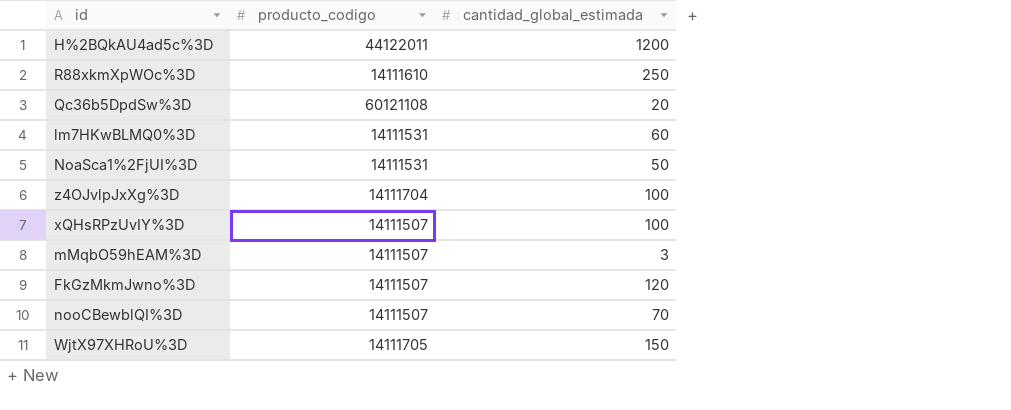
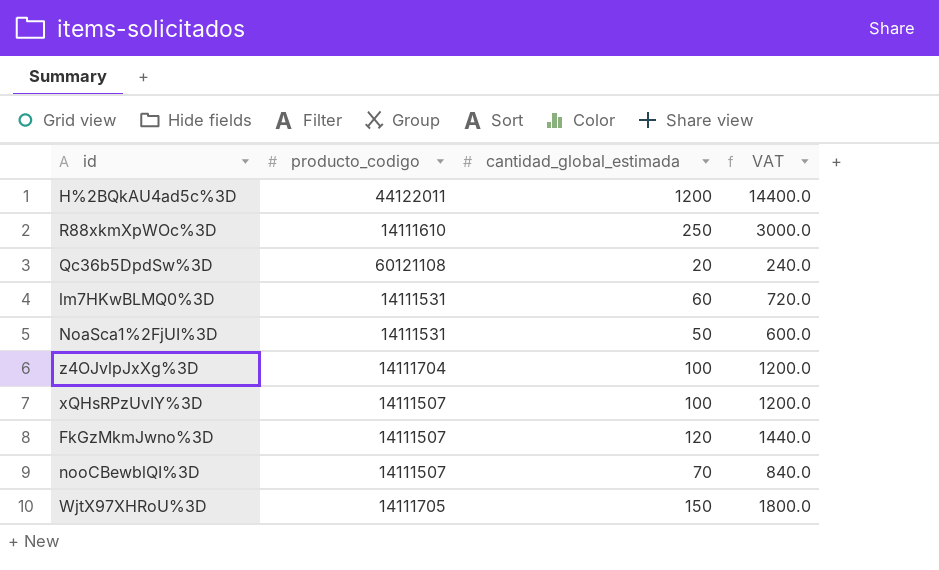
column VAT | formula: none -> [cantidad_global_estimada] * 12
row mMqbO59hEAM%3D: 14111507 | 3 -> none

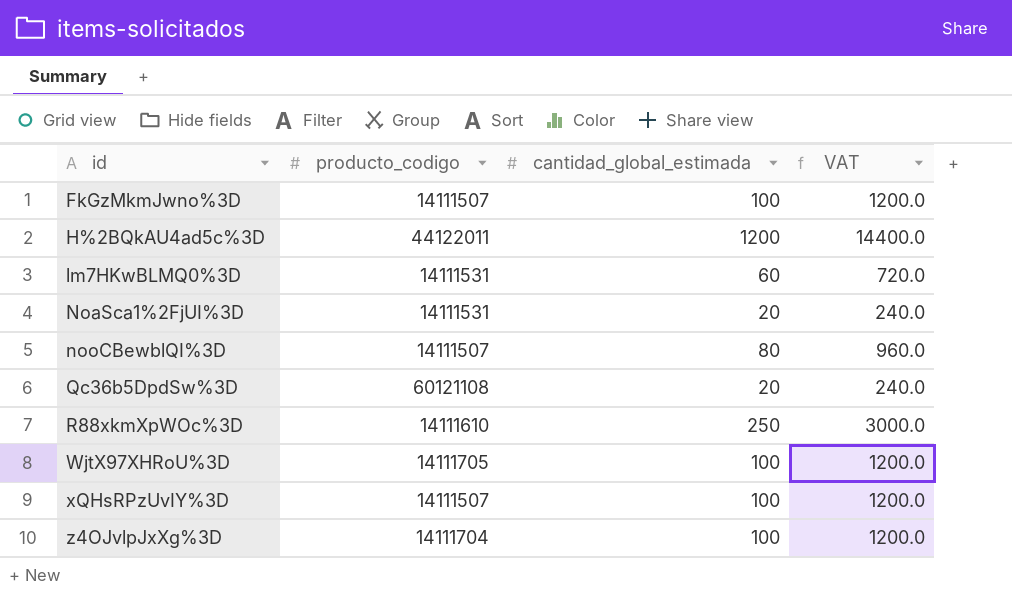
row order: none -> id ascending
FkGzMkmJwno%3D | cantidad_global_estimada: 120 -> 100
FkGzMkmJwno%3D | VAT: 1440.0 -> 1200.0
NoaSca1%2FjUI%3D | cantidad_global_estimada: 50 -> 20
NoaSca1%2FjUI%3D | VAT: 600.0 -> 240.0
nooCBewblQI%3D | cantidad_global_estimada: 70 -> 80
nooCBewblQI%3D | VAT: 840.0 -> 960.0
WjtX97XHRoU%3D | cantidad_global_estimada: 150 -> 100
WjtX97XHRoU%3D | VAT: 1800.0 -> 1200.0

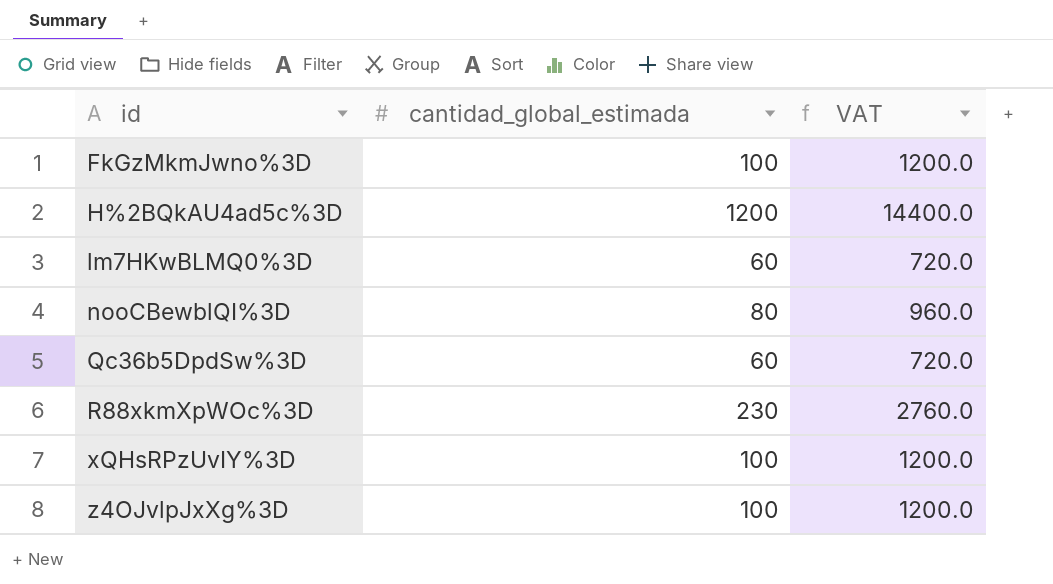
column producto_codigo | position: 2 -> none
row NoaSca1%2FjUI%3D: 14111531 | 20 | 240.0 -> none
row WjtX97XHRoU%3D: 14111705 | 100 | 1200.0 -> none
Qc36b5DpdSw%3D | cantidad_global_estimada: 20 -> 60
Qc36b5DpdSw%3D | VAT: 240.0 -> 720.0
R88xkmXpWOc%3D | cantidad_global_estimada: 250 -> 230
R88xkmXpWOc%3D | VAT: 3000.0 -> 2760.0

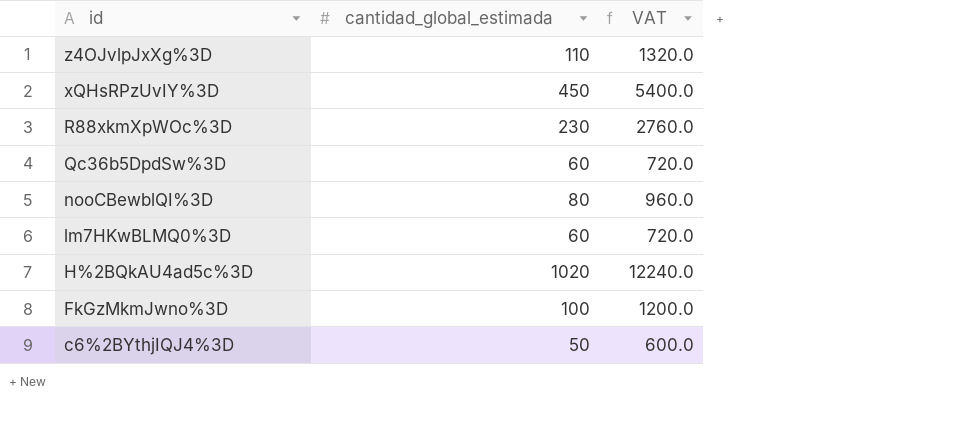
row order: id ascending -> id descending
z4OJvlpJxXg%3D | cantidad_global_estimada: 100 -> 110
z4OJvlpJxXg%3D | VAT: 1200.0 -> 1320.0
xQHsRPzUvIY%3D | cantidad_global_estimada: 100 -> 450
xQHsRPzUvIY%3D | VAT: 1200.0 -> 5400.0
H%2BQkAU4ad5c%3D | cantidad_global_estimada: 1200 -> 1020
H%2BQkAU4ad5c%3D | VAT: 14400.0 -> 12240.0
row c6%2BYthjIQJ4%3D: none -> 50 | 600.0

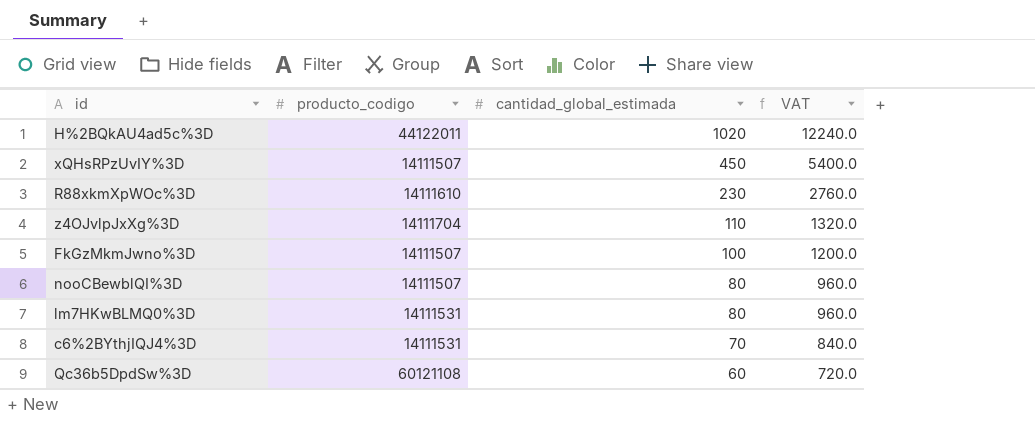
row order: id descending -> cantidad_global_estimada descending
column producto_codigo | position: none -> 2
lm7HKwBLMQ0%3D | cantidad_global_estimada: 60 -> 80
lm7HKwBLMQ0%3D | VAT: 720.0 -> 960.0
c6%2BYthjIQJ4%3D | cantidad_global_estimada: 50 -> 70
c6%2BYthjIQJ4%3D | VAT: 600.0 -> 840.0

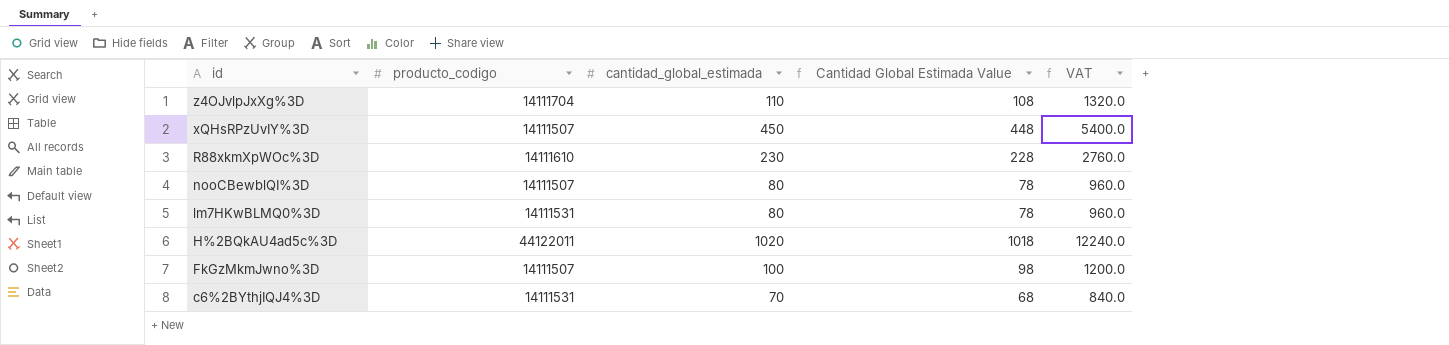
row order: cantidad_global_estimada descending -> id descending
column Cantidad Global Estimada Value | formula: none -> [cantidad_global_estimada] - 2
row Qc36b5DpdSw%3D: 60121108 | 60 | 720.0 -> none

